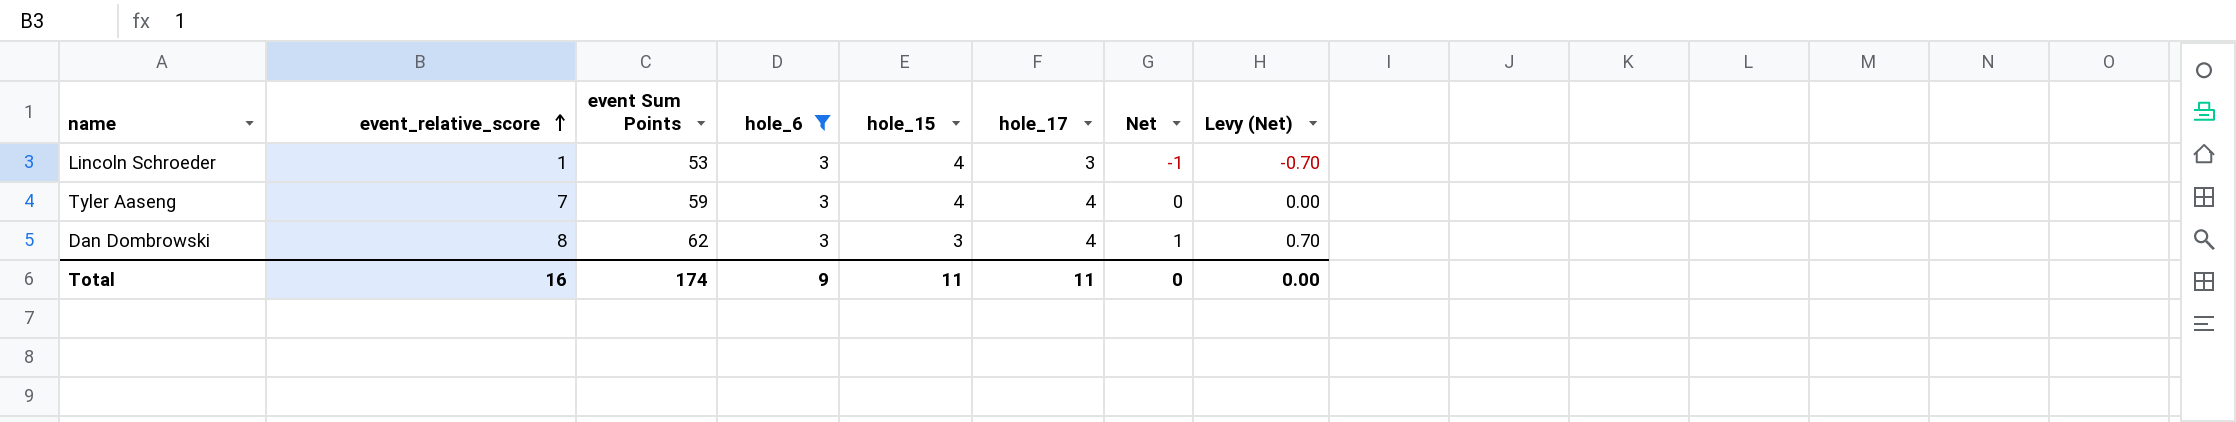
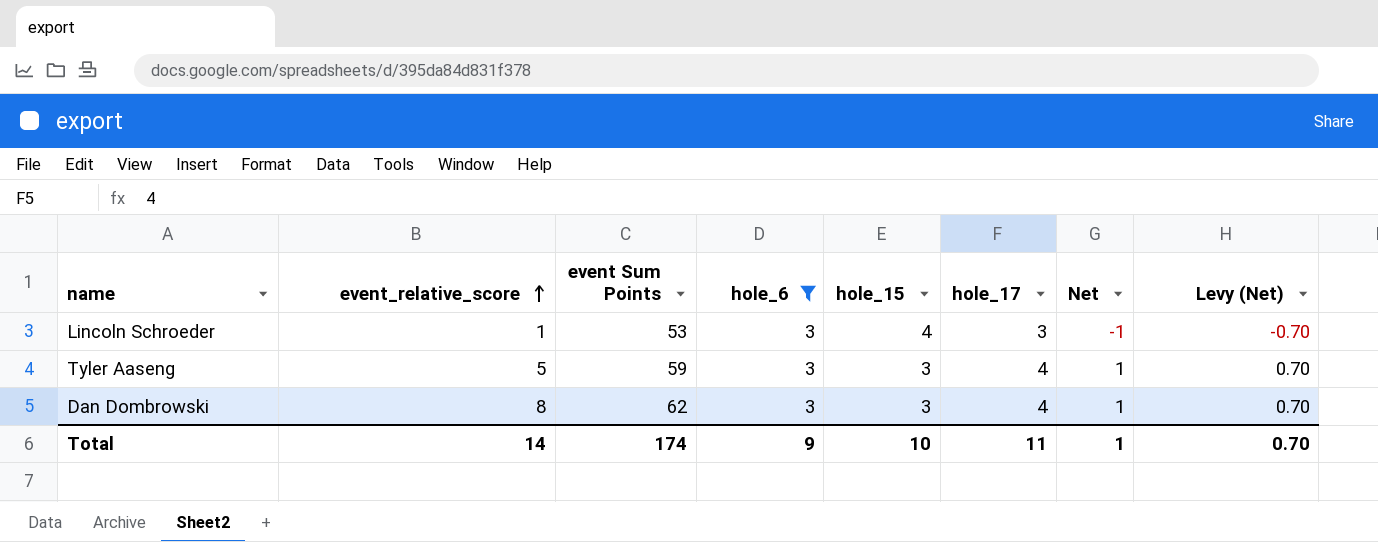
Tyler Aaseng | event_relative_score: 7 -> 5
Tyler Aaseng | hole_15: 4 -> 3
Tyler Aaseng | Net: 0 -> 1
Tyler Aaseng | Levy (Net): 0.00 -> 0.70
Total | event_relative_score: 16 -> 14
Total | hole_15: 11 -> 10
Total | Net: 0 -> 1
Total | Levy (Net): 0.00 -> 0.70

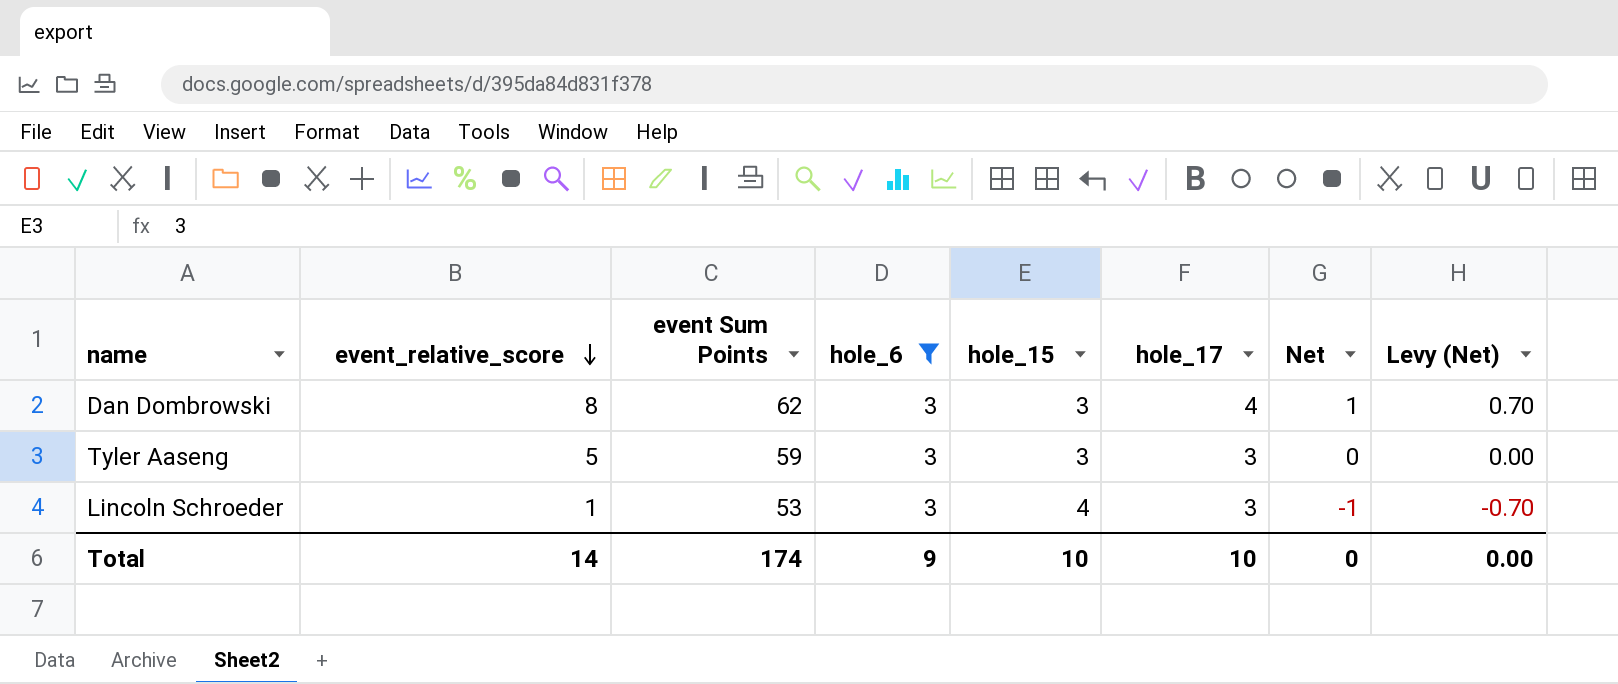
row order: event_relative_score ascending -> event_relative_score descending
Tyler Aaseng | hole_17: 4 -> 3
Tyler Aaseng | Net: 1 -> 0
Tyler Aaseng | Levy (Net): 0.70 -> 0.00
Total | hole_17: 11 -> 10
Total | Net: 1 -> 0
Total | Levy (Net): 0.70 -> 0.00

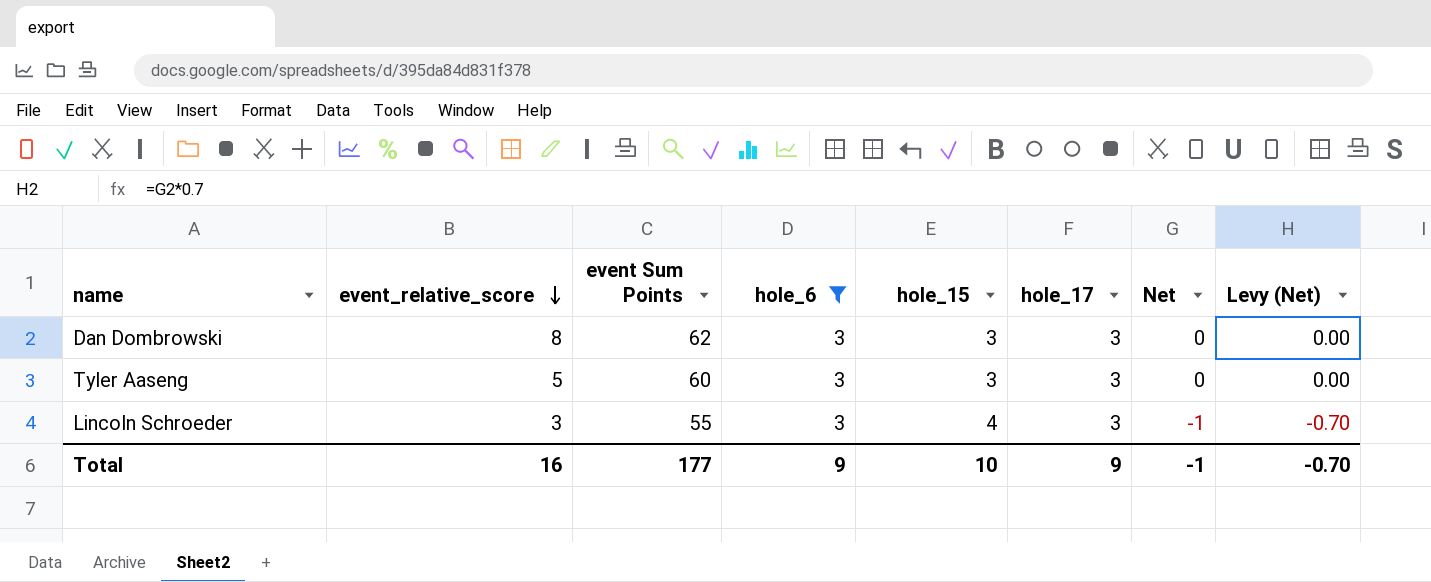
Dan Dombrowski | hole_17: 4 -> 3
Dan Dombrowski | Net: 1 -> 0
Dan Dombrowski | Levy (Net): 0.70 -> 0.00
Tyler Aaseng | event Sum Points: 59 -> 60
Lincoln Schroeder | event_relative_score: 1 -> 3
Lincoln Schroeder | event Sum Points: 53 -> 55
Total | event_relative_score: 14 -> 16
Total | event Sum Points: 174 -> 177
Total | hole_17: 10 -> 9
Total | Net: 0 -> -1
Total | Levy (Net): 0.00 -> -0.70

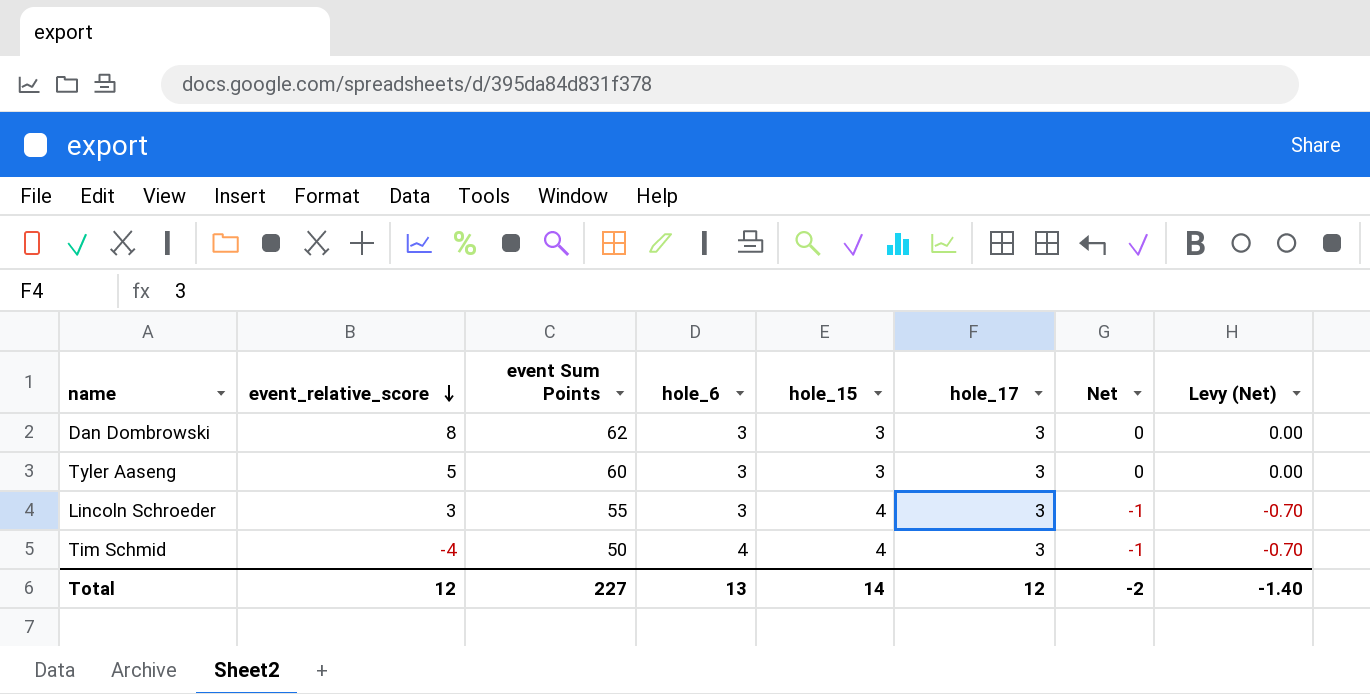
filter: hole_6 = 3 -> none
Total | event_relative_score: 16 -> 12
Total | event Sum Points: 177 -> 227
Total | hole_6: 9 -> 13
Total | hole_15: 10 -> 14
Total | hole_17: 9 -> 12
Total | Net: -1 -> -2
Total | Levy (Net): -0.70 -> -1.40

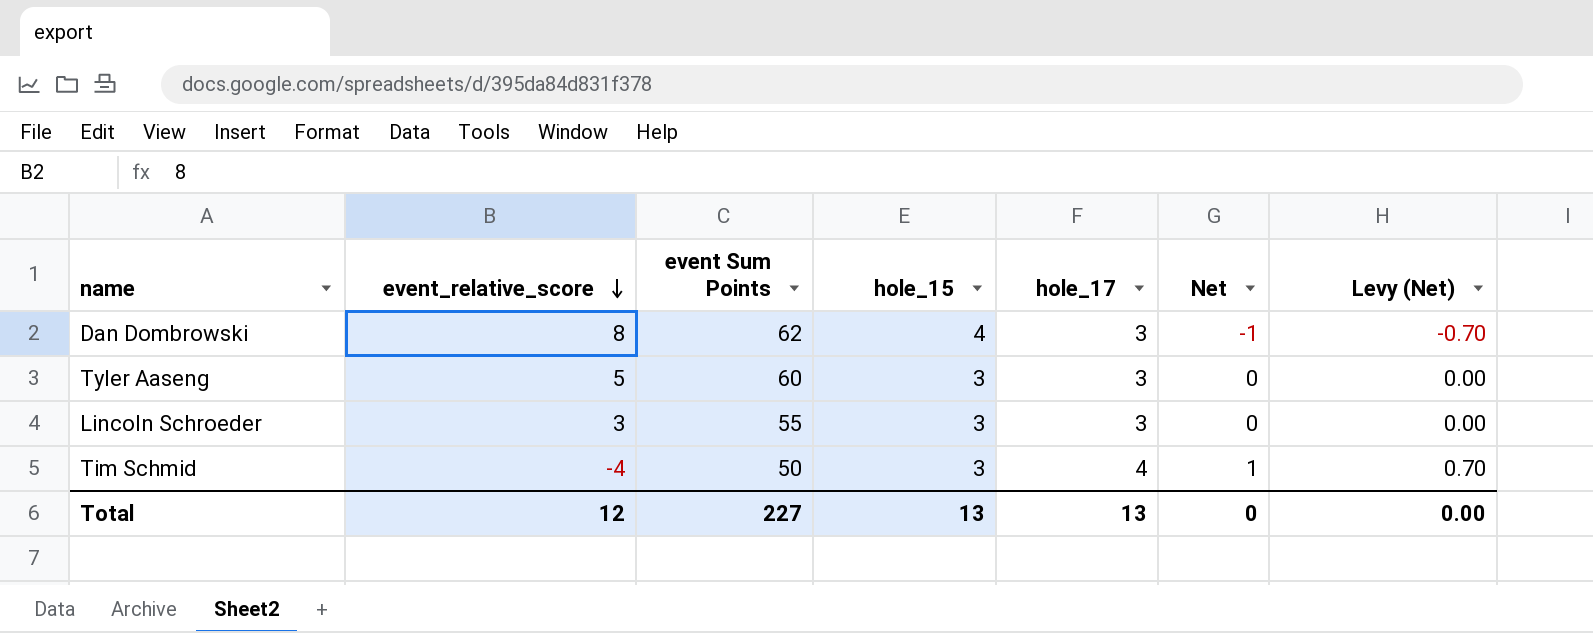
column hole_6 | position: 4 -> none
Dan Dombrowski | hole_15: 3 -> 4
Dan Dombrowski | Net: 0 -> -1
Dan Dombrowski | Levy (Net): 0.00 -> -0.70
Lincoln Schroeder | hole_15: 4 -> 3
Lincoln Schroeder | Net: -1 -> 0
Lincoln Schroeder | Levy (Net): -0.70 -> 0.00
Tim Schmid | hole_15: 4 -> 3
Tim Schmid | hole_17: 3 -> 4
Tim Schmid | Net: -1 -> 1
Tim Schmid | Levy (Net): -0.70 -> 0.70
Total | hole_15: 14 -> 13
Total | hole_17: 12 -> 13
Total | Net: -2 -> 0
Total | Levy (Net): -1.40 -> 0.00

